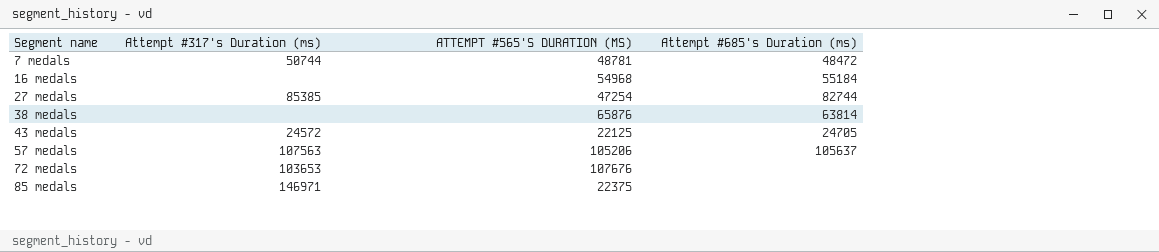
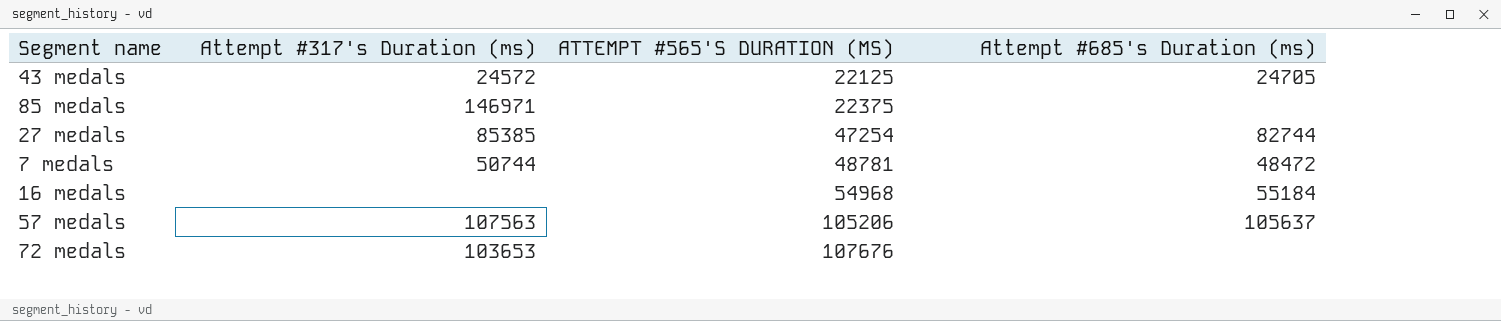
row order: Segment name ascending -> ATTEMPT #565'S DURATION (MS) ascending
row 38 medals: none | 65876 | 63814 -> none

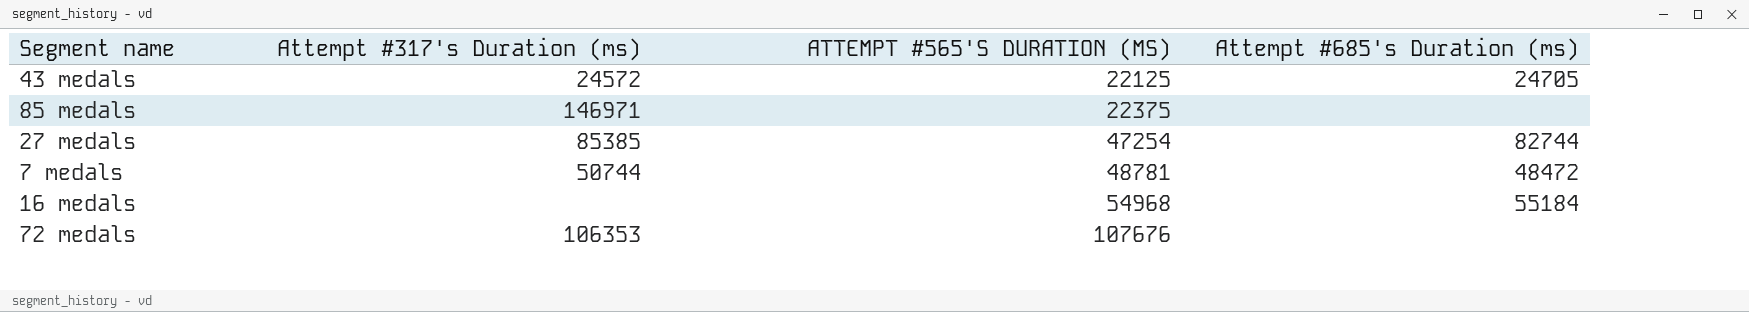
row 57 medals: 107563 | 105206 | 105637 -> none
72 medals | Attempt #317's Duration (ms): 103653 -> 106353

